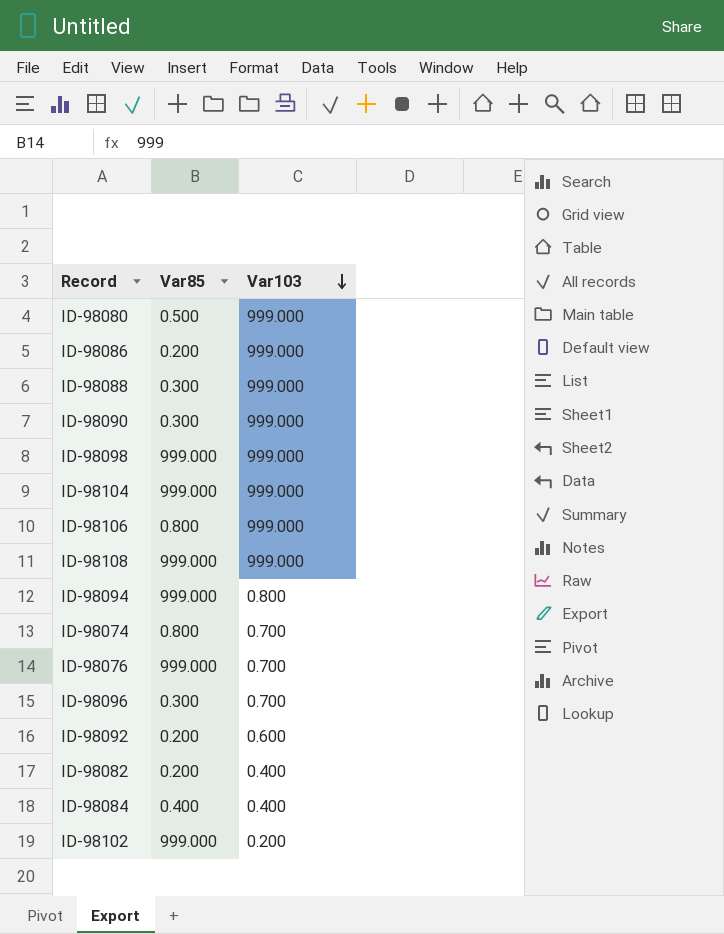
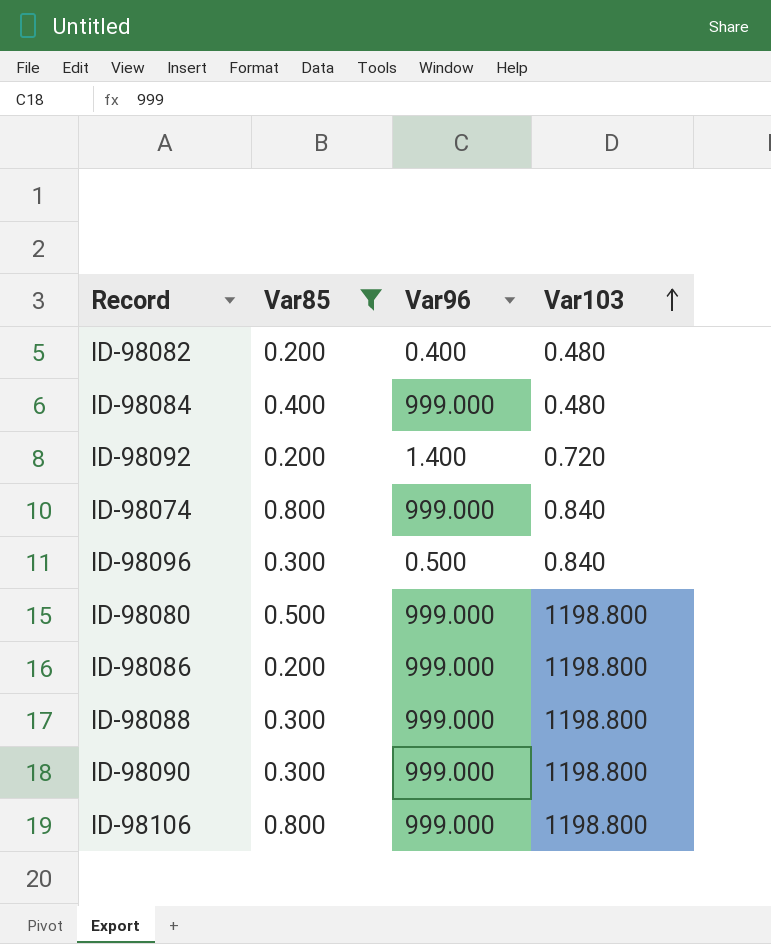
filter: none -> Var85 != 999.000
row order: Var103 descending -> Var103 ascending
column Var96 | position: none -> 3
ID-98082 | Var103: 0.400 -> 0.480
ID-98084 | Var103: 0.400 -> 0.480
ID-98092 | Var103: 0.600 -> 0.720
ID-98074 | Var103: 0.700 -> 0.840
ID-98096 | Var103: 0.700 -> 0.840
ID-98080 | Var103: 999.000 -> 1198.800
ID-98086 | Var103: 999.000 -> 1198.800
ID-98088 | Var103: 999.000 -> 1198.800
ID-98090 | Var103: 999.000 -> 1198.800
ID-98106 | Var103: 999.000 -> 1198.800

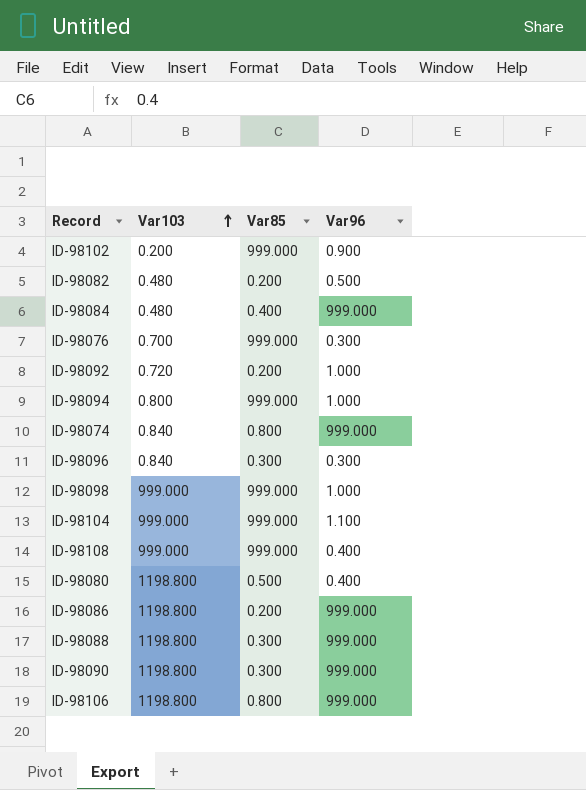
filter: Var85 != 999.000 -> none
column Var103 | position: 4 -> 2
ID-98082 | Var96: 0.400 -> 0.500
ID-98092 | Var96: 1.400 -> 1.000
ID-98096 | Var96: 0.500 -> 0.300
ID-98080 | Var96: 999.000 -> 0.400

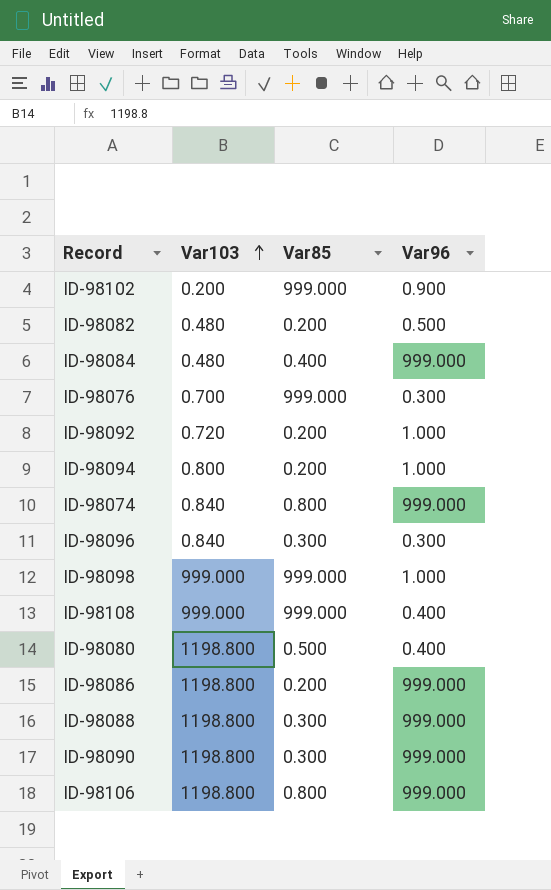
row ID-98104: 999.000 | 999.000 | 1.100 -> none
ID-98094 | Var85: 999.000 -> 0.200

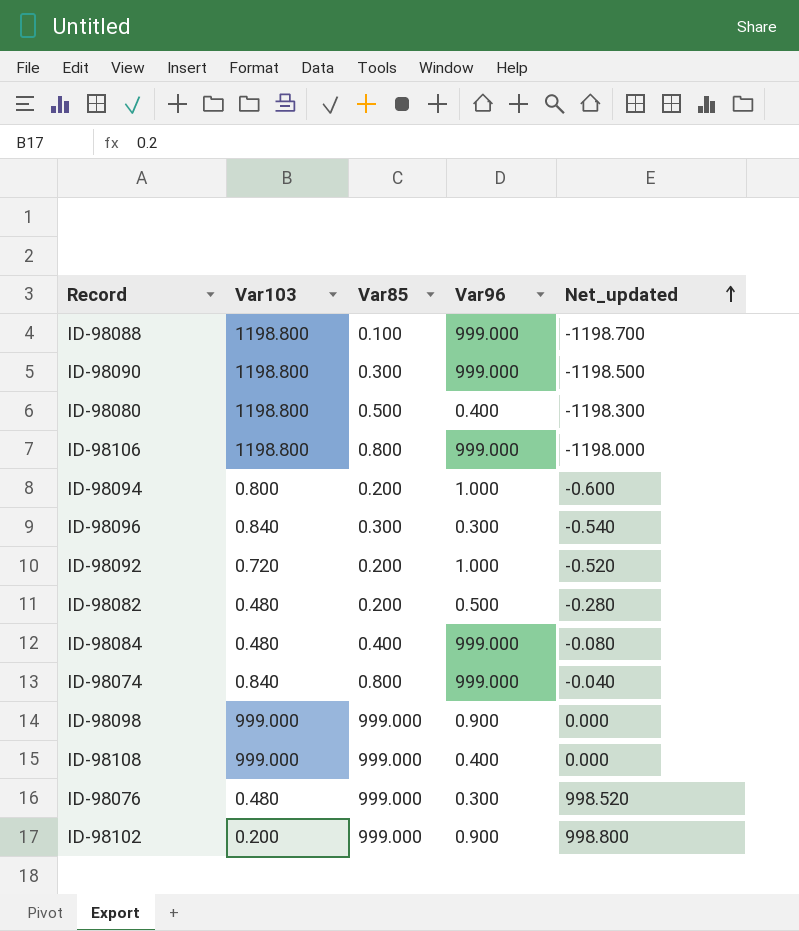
row order: Var103 ascending -> Net_updated ascending
column Net_updated | formula: none -> [Var85] - [Var103]
row ID-98086: 1198.800 | 0.200 | 999.000 -> none
ID-98088 | Var85: 0.300 -> 0.100
ID-98098 | Var96: 1.000 -> 0.900
ID-98076 | Var103: 0.700 -> 0.480

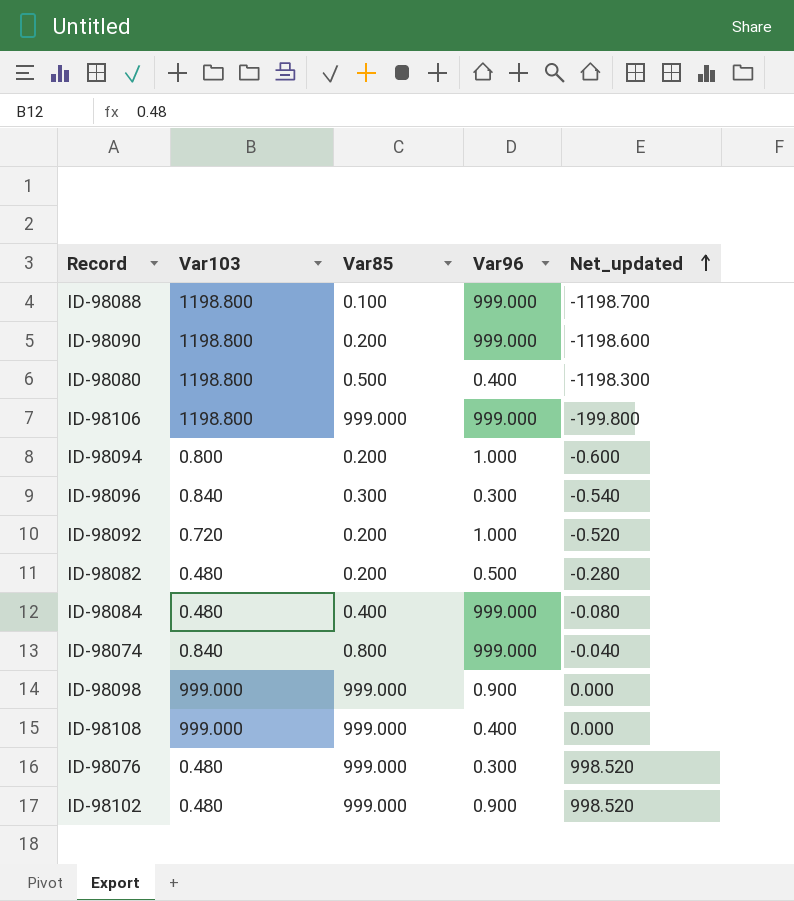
ID-98090 | Var85: 0.300 -> 0.200
ID-98090 | Net_updated: -1198.500 -> -1198.600
ID-98106 | Var85: 0.800 -> 999.000
ID-98106 | Net_updated: -1198.000 -> -199.800
ID-98102 | Var103: 0.200 -> 0.480
ID-98102 | Net_updated: 998.800 -> 998.520

